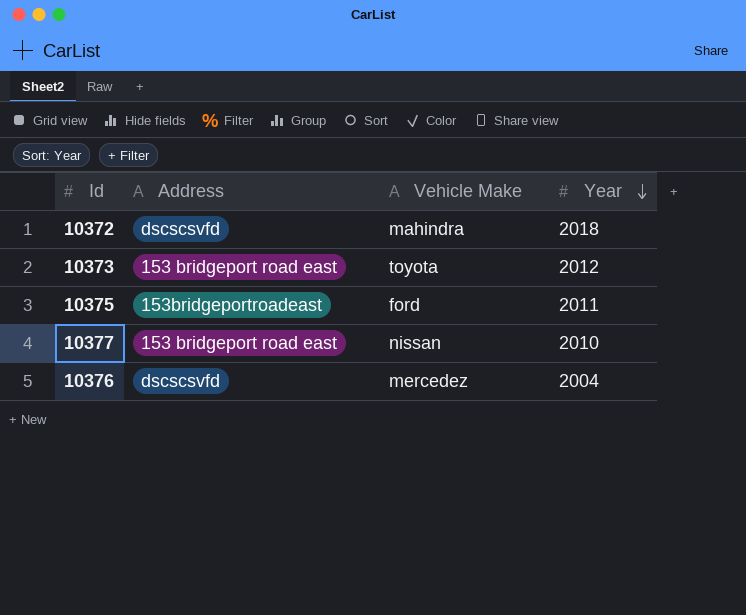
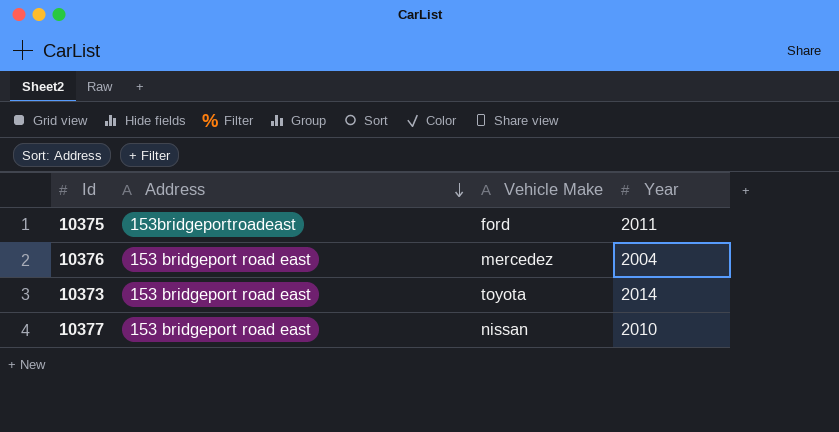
row order: Year descending -> Address descending
row 10372: dscscsvfd | mahindra | 2018 -> none
10376 | Address: dscscsvfd -> 153 bridgeport road east
10373 | Year: 2012 -> 2014

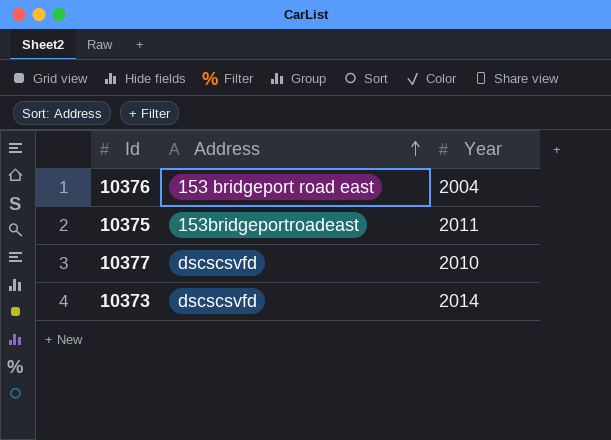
row order: Address descending -> Address ascending
column Vehicle Make | position: 3 -> none
10377 | Address: 153 bridgeport road east -> dscscsvfd
10373 | Address: 153 bridgeport road east -> dscscsvfd

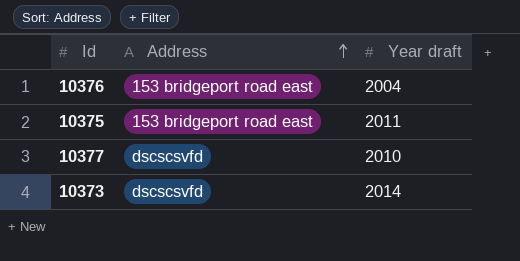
column name: Year -> Year draft
10375 | Address: 153bridgeportroadeast -> 153 bridgeport road east

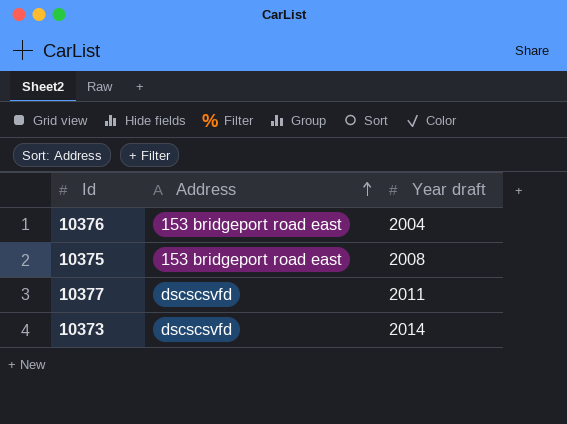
10375 | Year draft: 2011 -> 2008
10377 | Year draft: 2010 -> 2011

